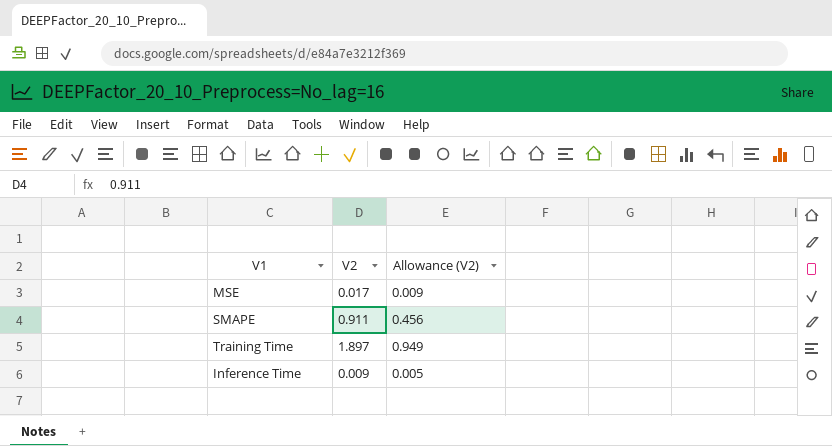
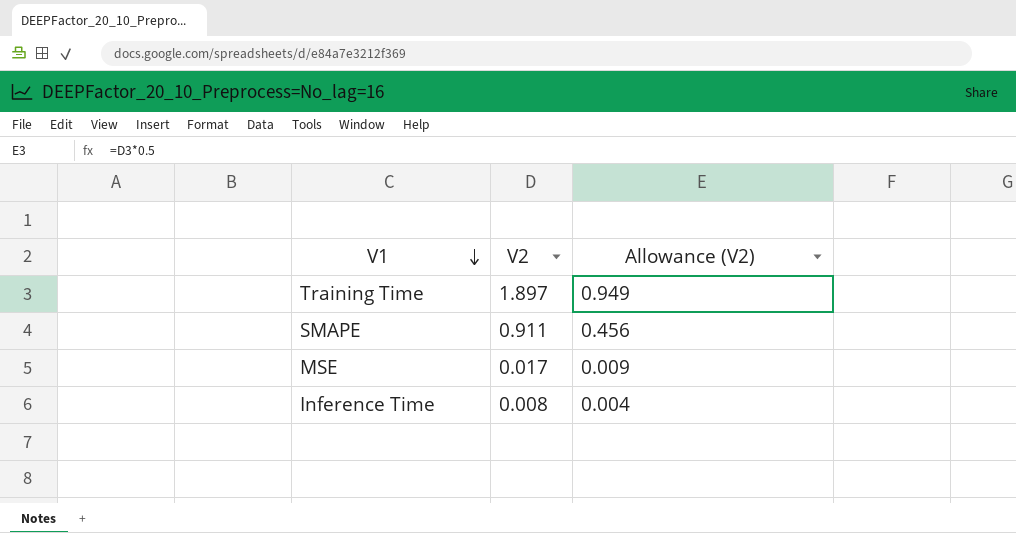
row order: none -> V1 descending
Inference Time | V2: 0.009 -> 0.008
Inference Time | Allowance (V2): 0.005 -> 0.004

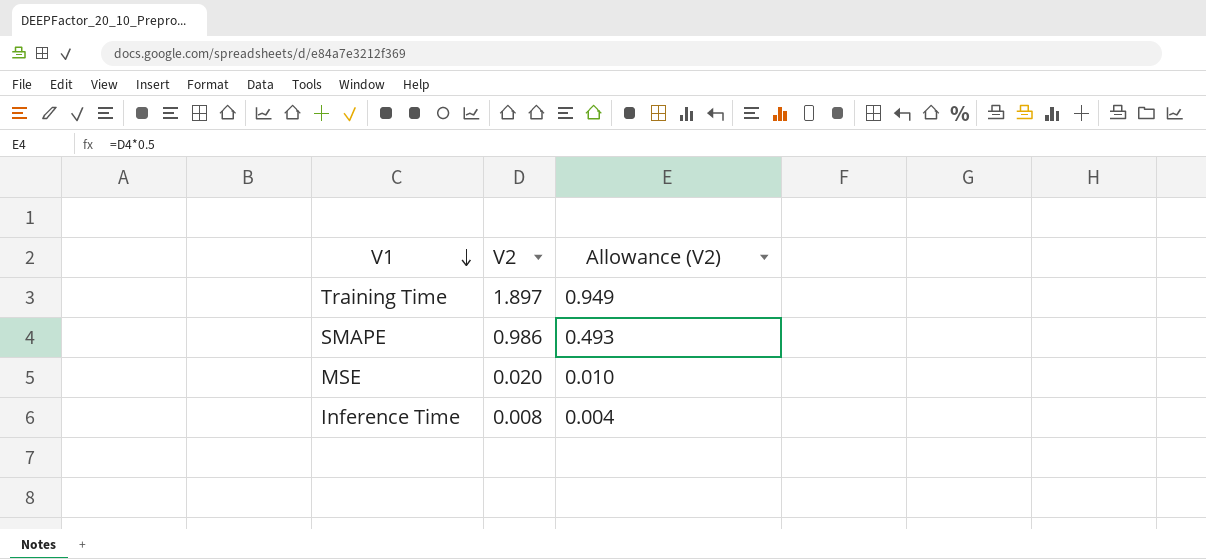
SMAPE | V2: 0.911 -> 0.986
SMAPE | Allowance (V2): 0.456 -> 0.493
MSE | V2: 0.017 -> 0.020
MSE | Allowance (V2): 0.009 -> 0.010

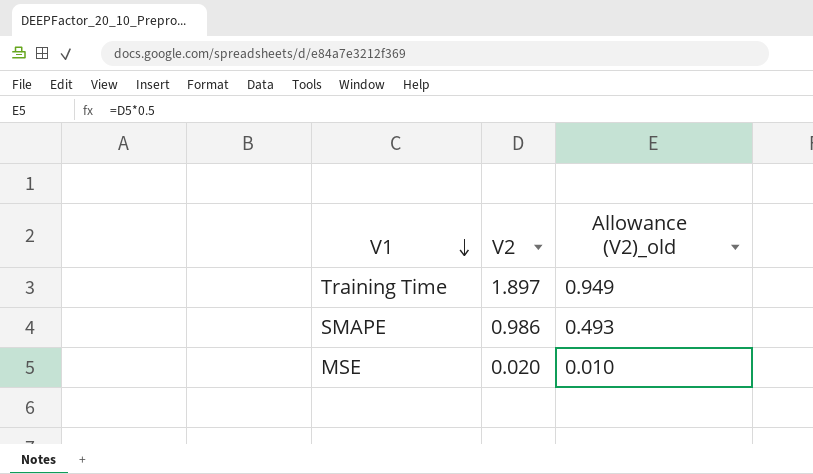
column name: Allowance (V2) -> Allowance (V2)_old
row Inference Time: 0.008 | 0.004 -> none

